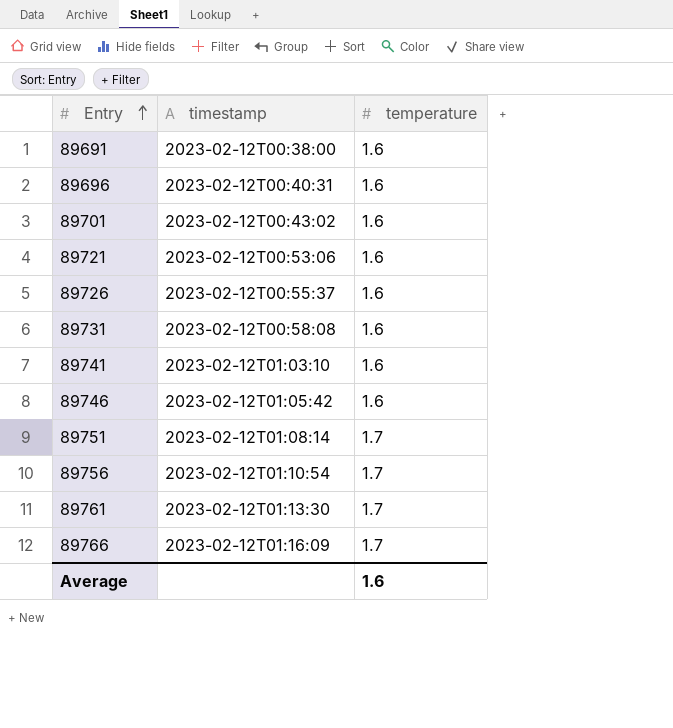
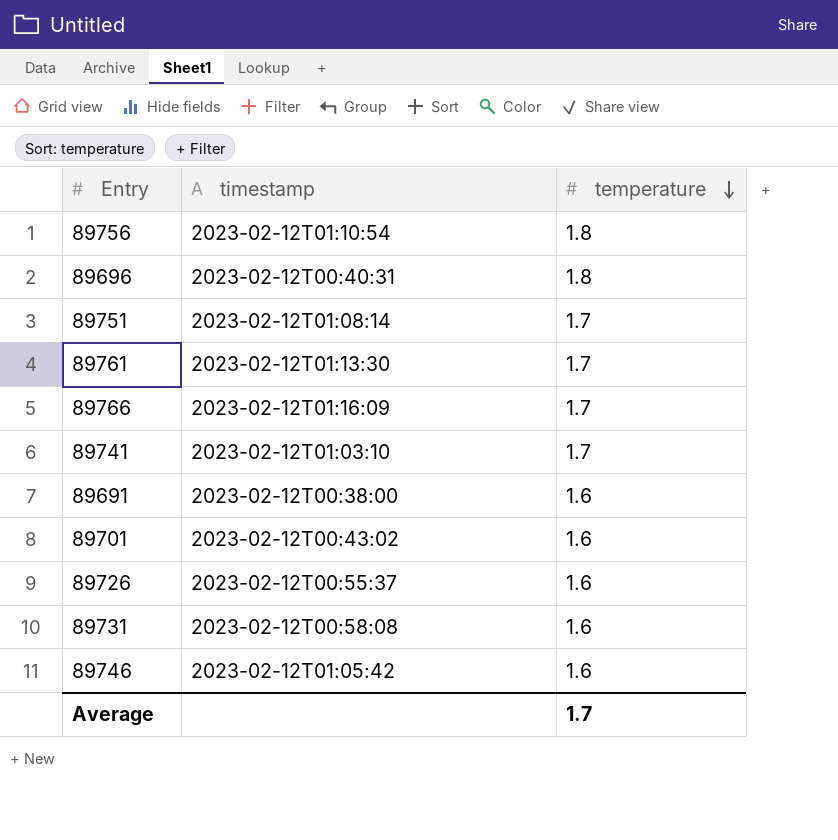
row order: Entry ascending -> temperature descending
row 89721: 2023-02-12T00:53:06 | 1.6 -> none
89756 | temperature: 1.7 -> 1.8
89696 | temperature: 1.6 -> 1.8
89741 | temperature: 1.6 -> 1.7
Average | temperature: 1.6 -> 1.7

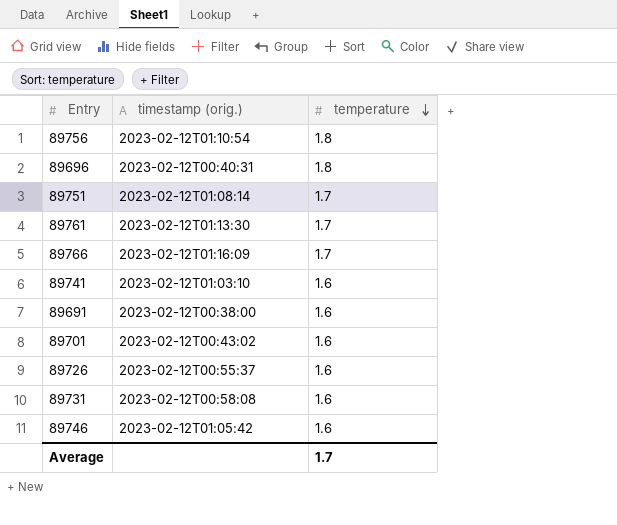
column name: timestamp -> timestamp (orig.)
89741 | temperature: 1.7 -> 1.6

